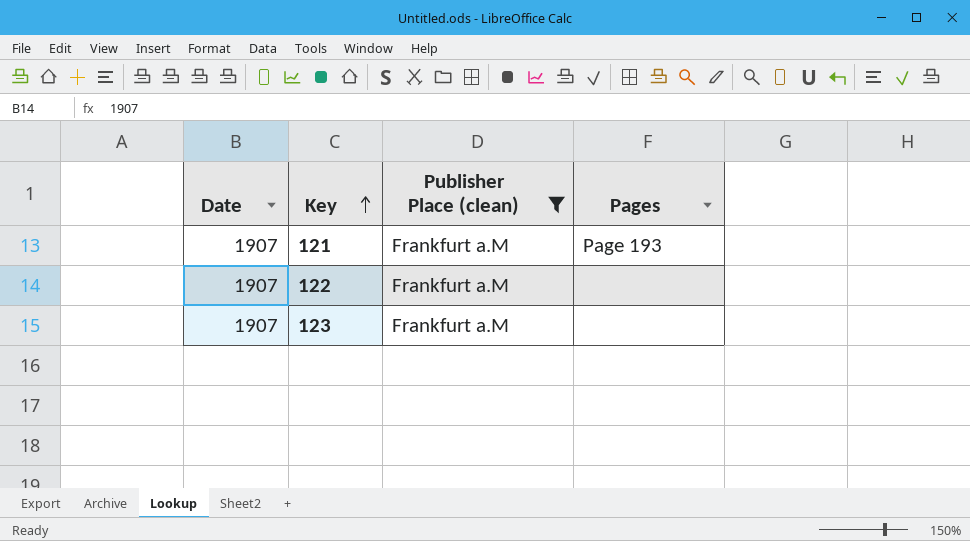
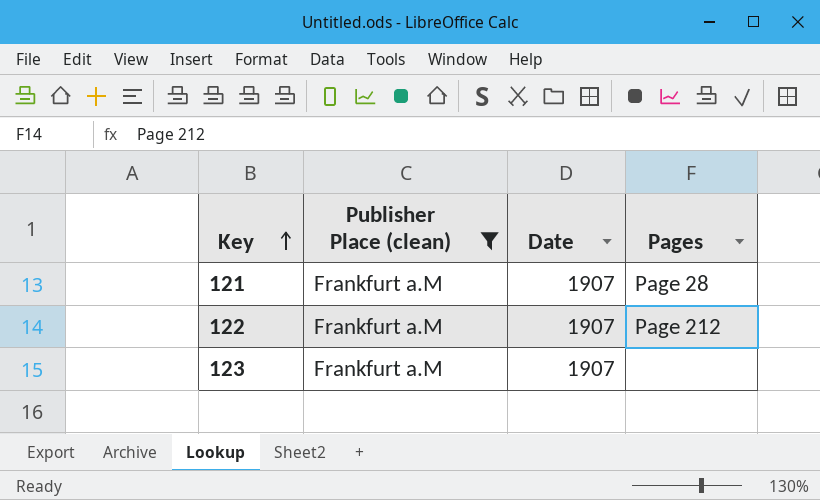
column Date | position: 1 -> 3
121 | Pages: Page 193 -> Page 28
122 | Pages: none -> Page 212

